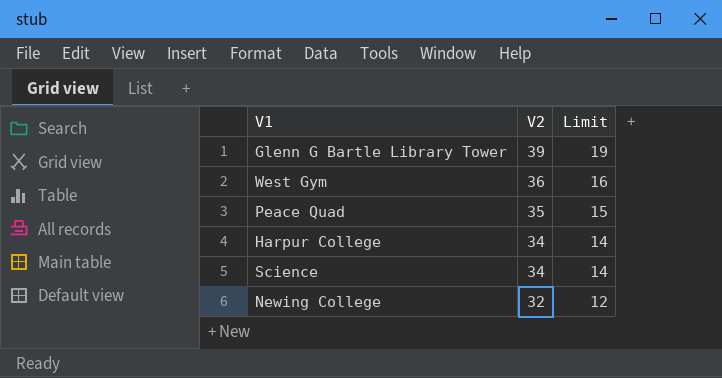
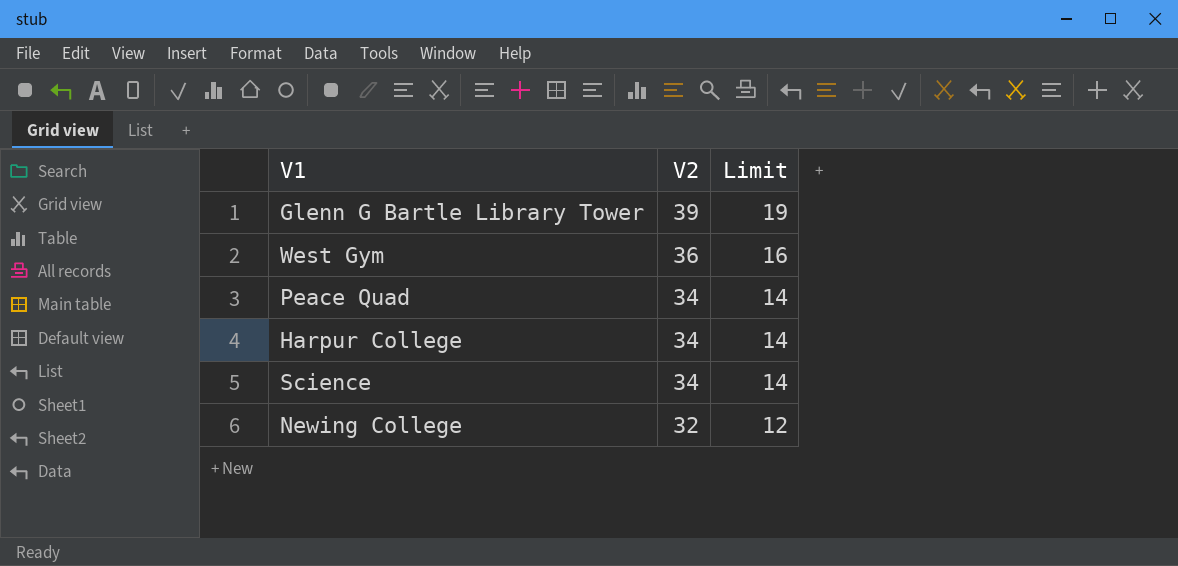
Peace Quad | V2: 35 -> 34
Peace Quad | Limit: 15 -> 14

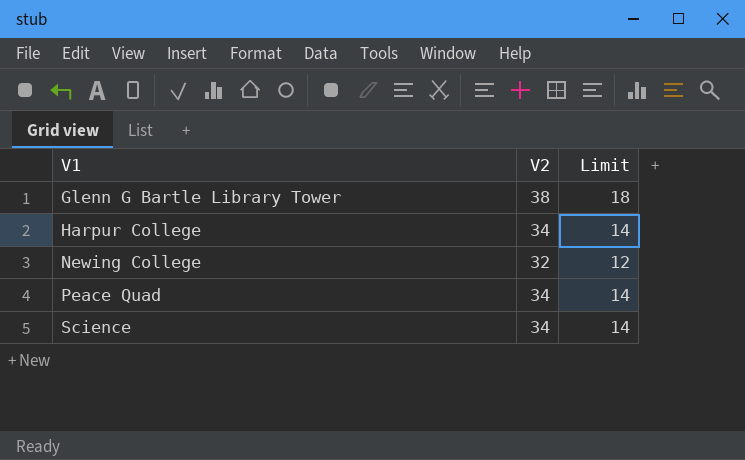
row order: V2 descending -> V1 ascending
row West Gym: 36 | 16 -> none
Glenn G Bartle Library Tower | V2: 39 -> 38
Glenn G Bartle Library Tower | Limit: 19 -> 18

